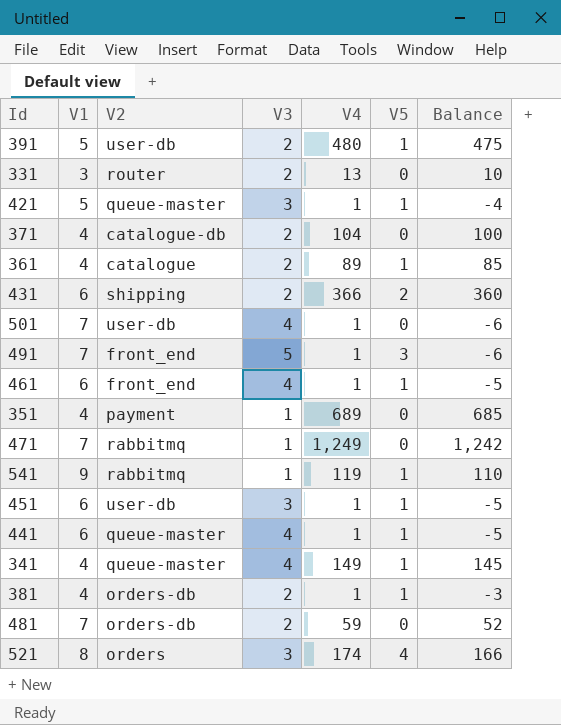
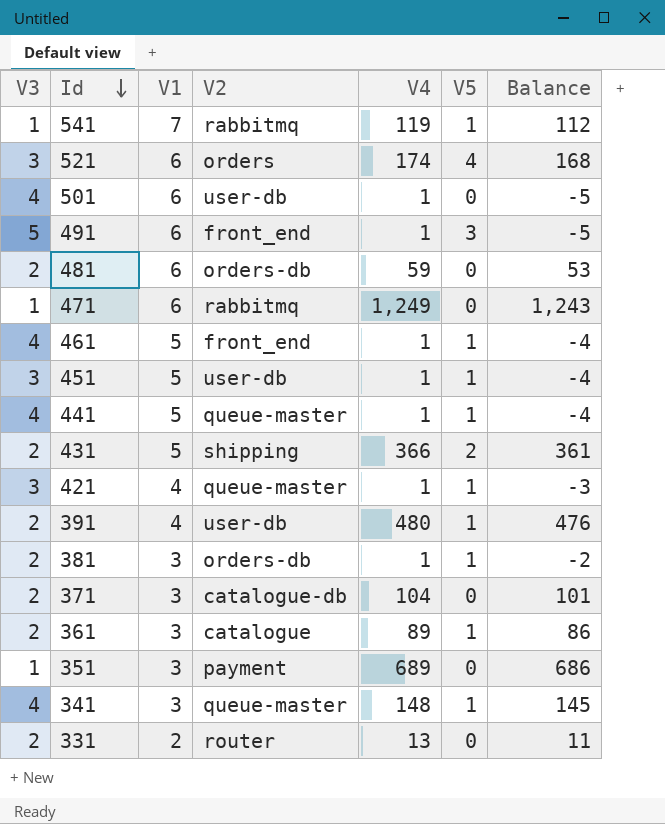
row order: none -> Id descending
column V3 | position: 4 -> 1
541 | V1: 9 -> 7
541 | Balance: 110 -> 112
521 | V1: 8 -> 6
521 | Balance: 166 -> 168
501 | V1: 7 -> 6
501 | Balance: -6 -> -5
491 | V1: 7 -> 6
491 | Balance: -6 -> -5
481 | V1: 7 -> 6
481 | Balance: 52 -> 53
471 | V1: 7 -> 6
471 | Balance: 1,242 -> 1,243
461 | V1: 6 -> 5
461 | Balance: -5 -> -4
451 | V1: 6 -> 5
451 | Balance: -5 -> -4
441 | V1: 6 -> 5
441 | Balance: -5 -> -4
431 | V1: 6 -> 5
431 | Balance: 360 -> 361
421 | V1: 5 -> 4
421 | Balance: -4 -> -3
391 | V1: 5 -> 4
391 | Balance: 475 -> 476
381 | V1: 4 -> 3
381 | Balance: -3 -> -2
371 | V1: 4 -> 3
371 | Balance: 100 -> 101
361 | V1: 4 -> 3
361 | Balance: 85 -> 86
351 | V1: 4 -> 3
351 | Balance: 685 -> 686
341 | V1: 4 -> 3
341 | V4: 149 -> 148
331 | V1: 3 -> 2
331 | Balance: 10 -> 11

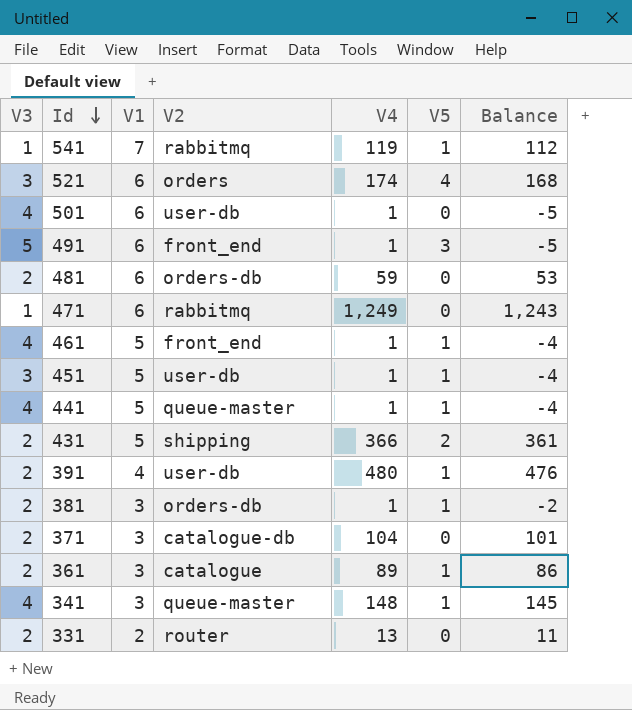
row 421: 3 | 4 | queue-master | 1 | 1 | -3 -> none
row 351: 1 | 3 | payment | 689 | 0 | 686 -> none

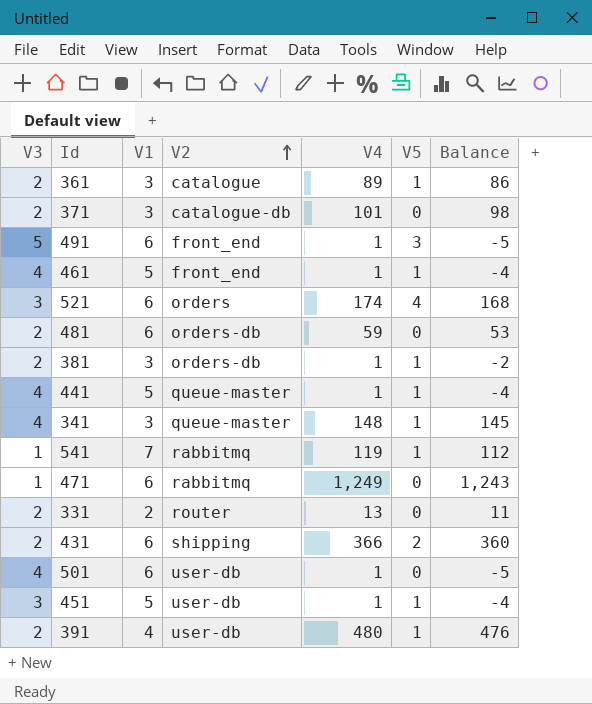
row order: Id descending -> V2 ascending
371 | V4: 104 -> 101
371 | Balance: 101 -> 98
431 | V1: 5 -> 6
431 | Balance: 361 -> 360

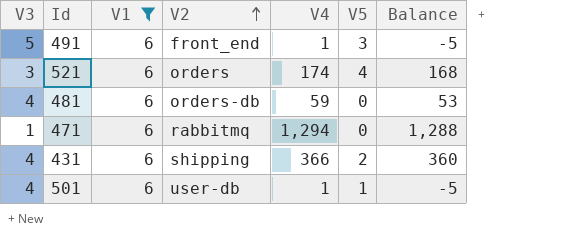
filter: none -> V1 = 6
481 | V3: 2 -> 4
471 | V4: 1,249 -> 1,294
471 | Balance: 1,243 -> 1,288
431 | V3: 2 -> 4
501 | V5: 0 -> 1

